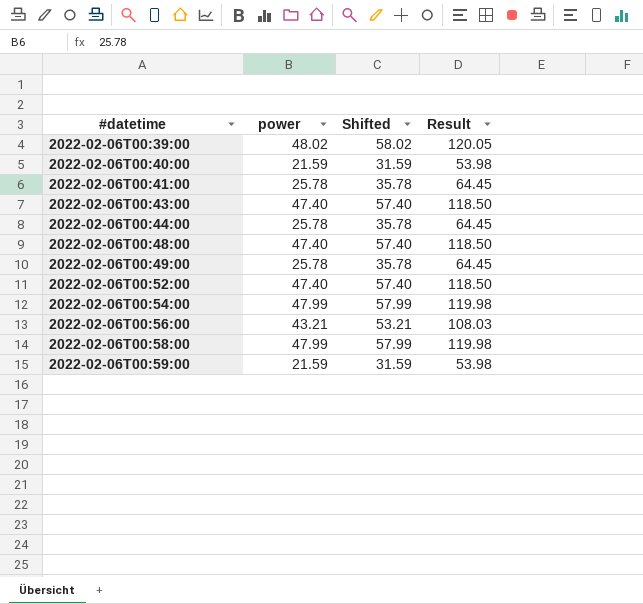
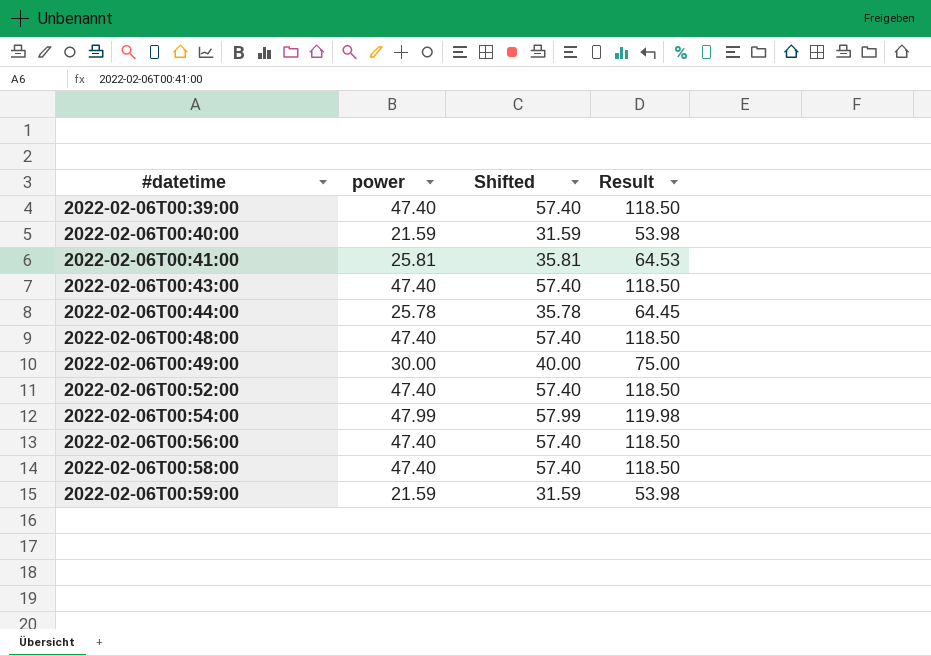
2022-02-06T00:39:00 | power: 48.02 -> 47.40
2022-02-06T00:39:00 | Shifted: 58.02 -> 57.40
2022-02-06T00:39:00 | Result: 120.05 -> 118.50
2022-02-06T00:41:00 | power: 25.78 -> 25.81
2022-02-06T00:41:00 | Shifted: 35.78 -> 35.81
2022-02-06T00:41:00 | Result: 64.45 -> 64.53
2022-02-06T00:49:00 | power: 25.78 -> 30.00
2022-02-06T00:49:00 | Shifted: 35.78 -> 40.00
2022-02-06T00:49:00 | Result: 64.45 -> 75.00
2022-02-06T00:56:00 | power: 43.21 -> 47.40
2022-02-06T00:56:00 | Shifted: 53.21 -> 57.40
2022-02-06T00:56:00 | Result: 108.03 -> 118.50
2022-02-06T00:58:00 | power: 47.99 -> 47.40
2022-02-06T00:58:00 | Shifted: 57.99 -> 57.40
2022-02-06T00:58:00 | Result: 119.98 -> 118.50

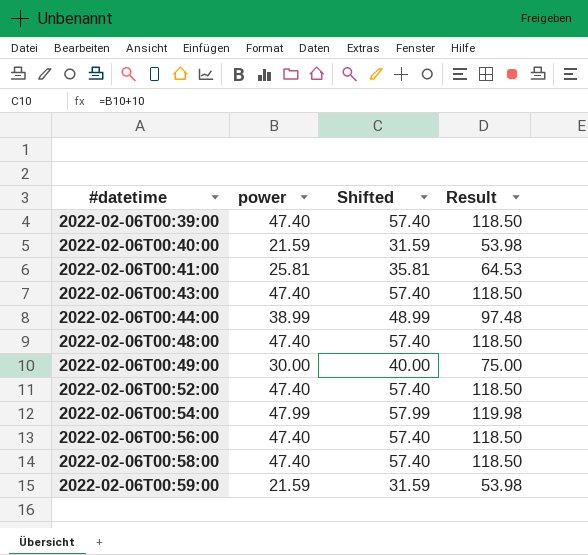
2022-02-06T00:44:00 | power: 25.78 -> 38.99
2022-02-06T00:44:00 | Shifted: 35.78 -> 48.99
2022-02-06T00:44:00 | Result: 64.45 -> 97.48

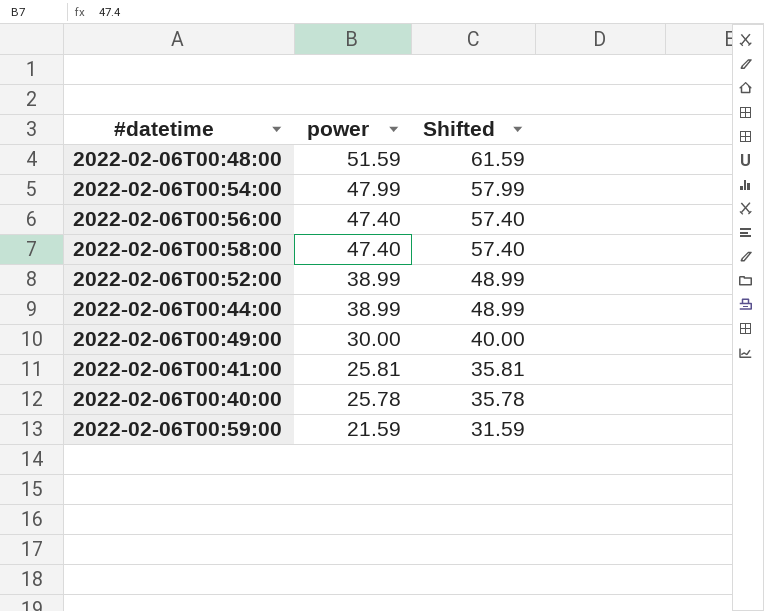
row order: #datetime ascending -> power descending
column Result | formula: [power] * 2.5 -> none
row 2022-02-06T00:39:00: 47.40 | 57.40 | 118.50 -> none
row 2022-02-06T00:43:00: 47.40 | 57.40 | 118.50 -> none
2022-02-06T00:48:00 | power: 47.40 -> 51.59
2022-02-06T00:48:00 | Shifted: 57.40 -> 61.59
2022-02-06T00:52:00 | power: 47.40 -> 38.99
2022-02-06T00:52:00 | Shifted: 57.40 -> 48.99
2022-02-06T00:40:00 | power: 21.59 -> 25.78
2022-02-06T00:40:00 | Shifted: 31.59 -> 35.78

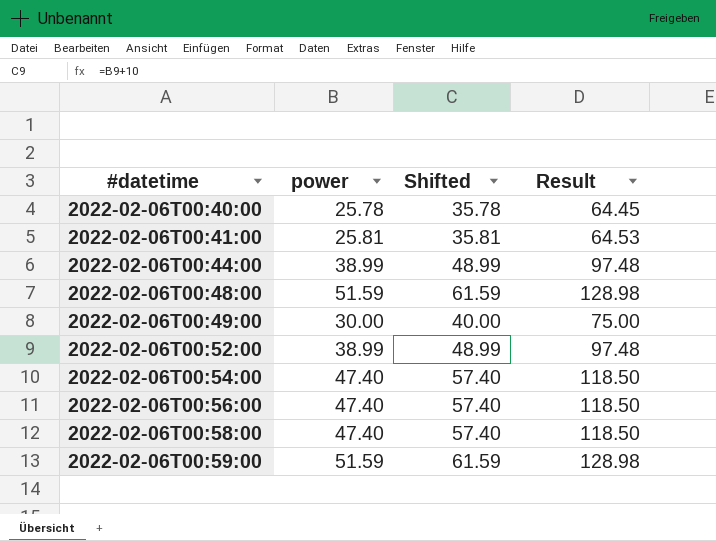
row order: power descending -> #datetime ascending
column Result | formula: none -> [power] * 2.5
2022-02-06T00:54:00 | power: 47.99 -> 47.40
2022-02-06T00:54:00 | Shifted: 57.99 -> 57.40
2022-02-06T00:59:00 | power: 21.59 -> 51.59
2022-02-06T00:59:00 | Shifted: 31.59 -> 61.59

